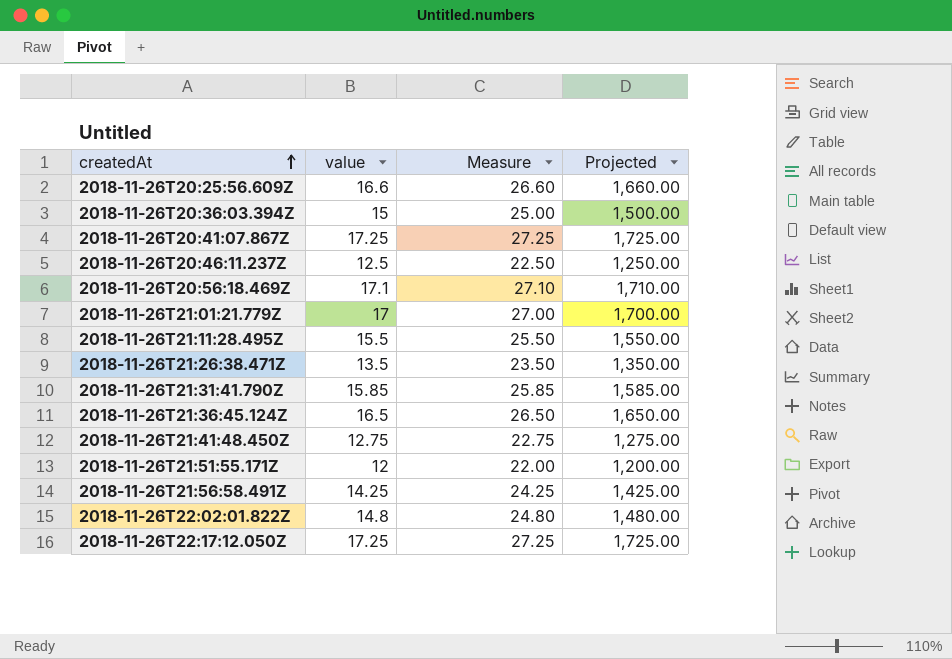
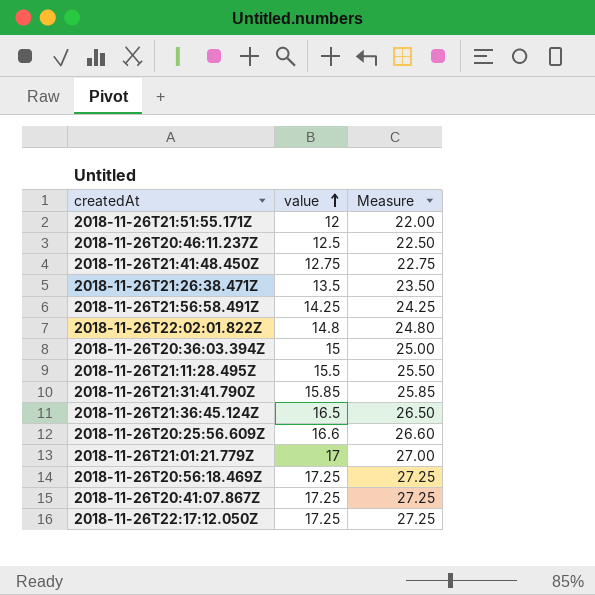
row order: createdAt ascending -> value ascending
column Projected | formula: [value] * 100 -> none
2018-11-26T20:56:18.469Z | value: 17.1 -> 17.25
2018-11-26T20:56:18.469Z | Measure: 27.10 -> 27.25

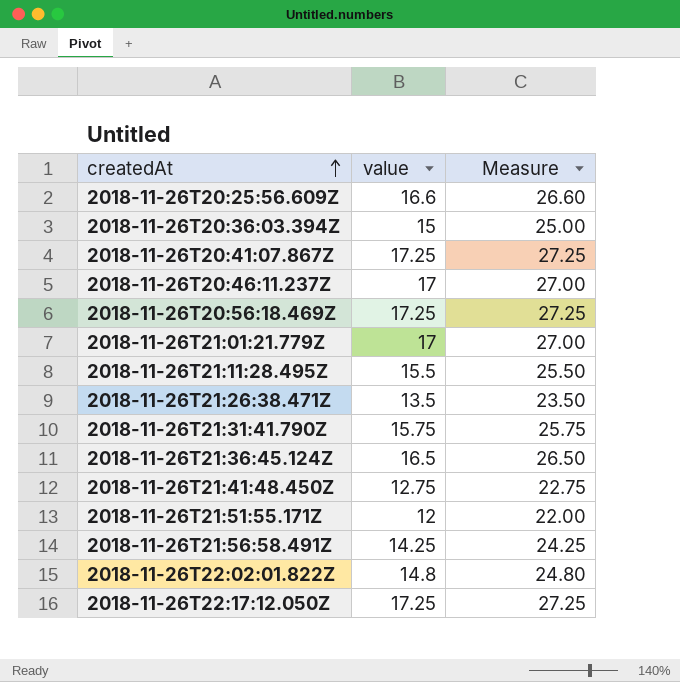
row order: value ascending -> createdAt ascending
2018-11-26T20:46:11.237Z | value: 12.5 -> 17
2018-11-26T20:46:11.237Z | Measure: 22.50 -> 27.00
2018-11-26T21:31:41.790Z | value: 15.85 -> 15.75
2018-11-26T21:31:41.790Z | Measure: 25.85 -> 25.75

